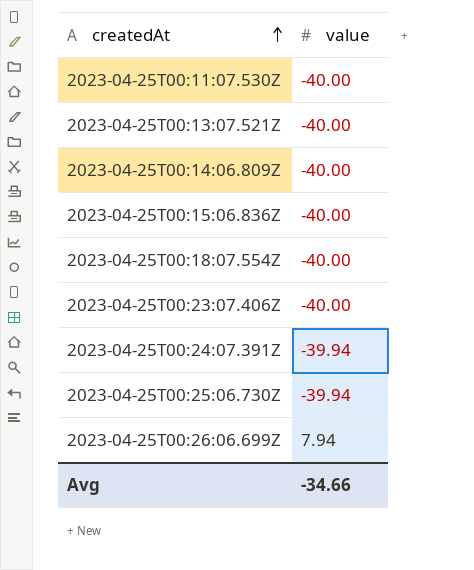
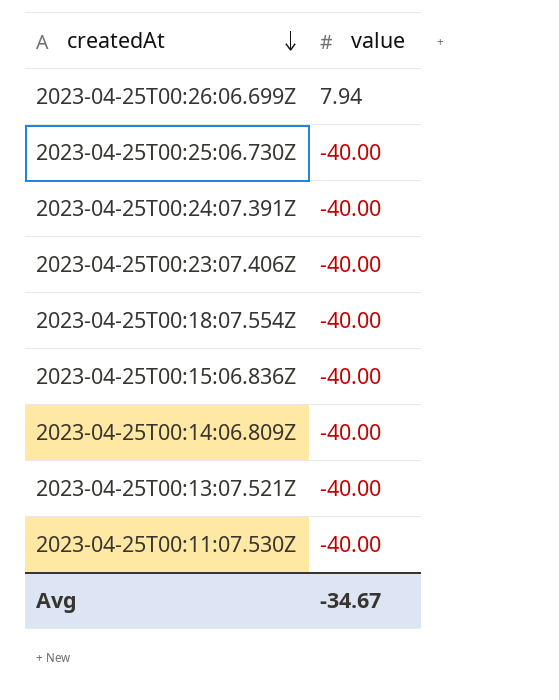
row order: createdAt ascending -> createdAt descending
2023-04-25T00:25:06.730Z | value: -39.94 -> -40.00
2023-04-25T00:24:07.391Z | value: -39.94 -> -40.00
Avg | value: -34.66 -> -34.67

